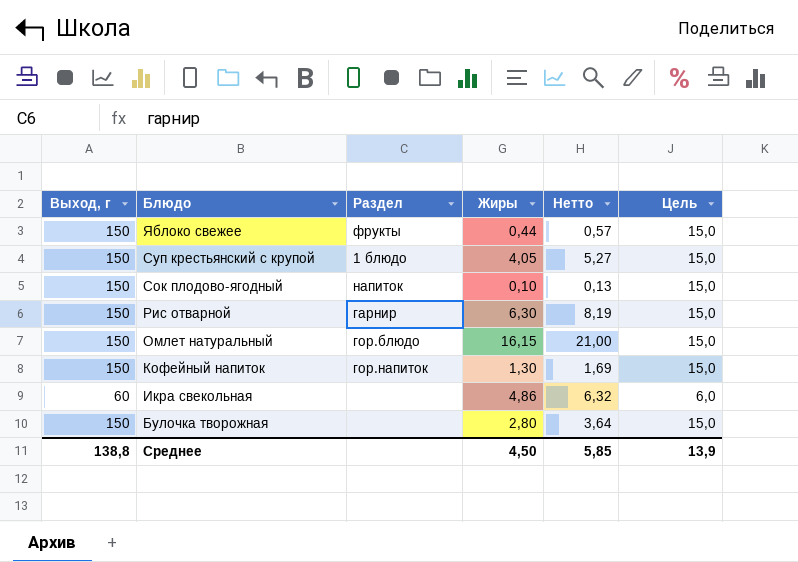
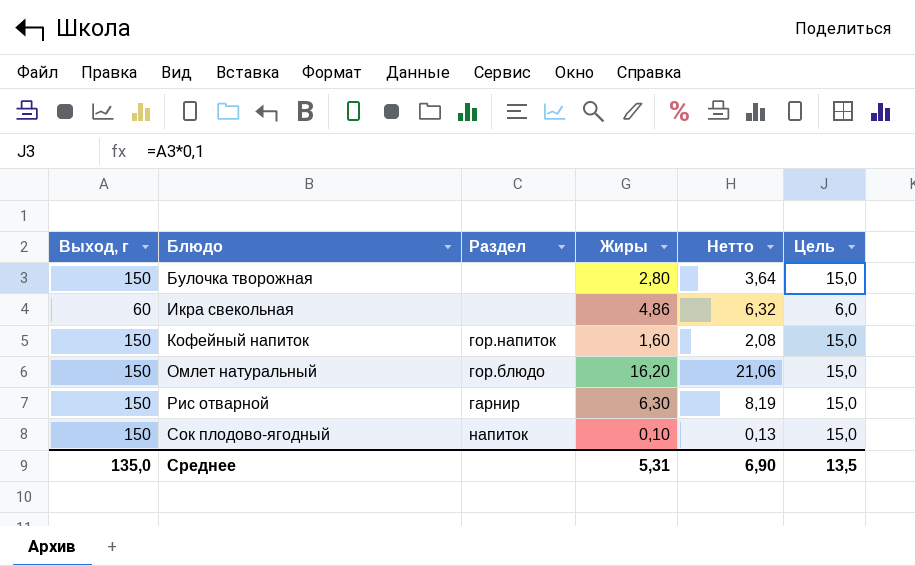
row order: Блюдо descending -> Блюдо ascending
row Яблоко свежее: 150 | фрукты | 0,44 | 0,57 | 15,0 -> none
row Суп крестьянский с крупой: 150 | 1 блюдо | 4,05 | 5,27 | 15,0 -> none
Кофейный напиток | Жиры: 1,30 -> 1,60
Кофейный напиток | Нетто: 1,69 -> 2,08
Омлет натуральный | Жиры: 16,15 -> 16,20
Омлет натуральный | Нетто: 21,00 -> 21,06
Среднее | Выход, г: 138,8 -> 135,0
Среднее | Жиры: 4,50 -> 5,31
Среднее | Нетто: 5,85 -> 6,90
Среднее | Цель: 13,9 -> 13,5

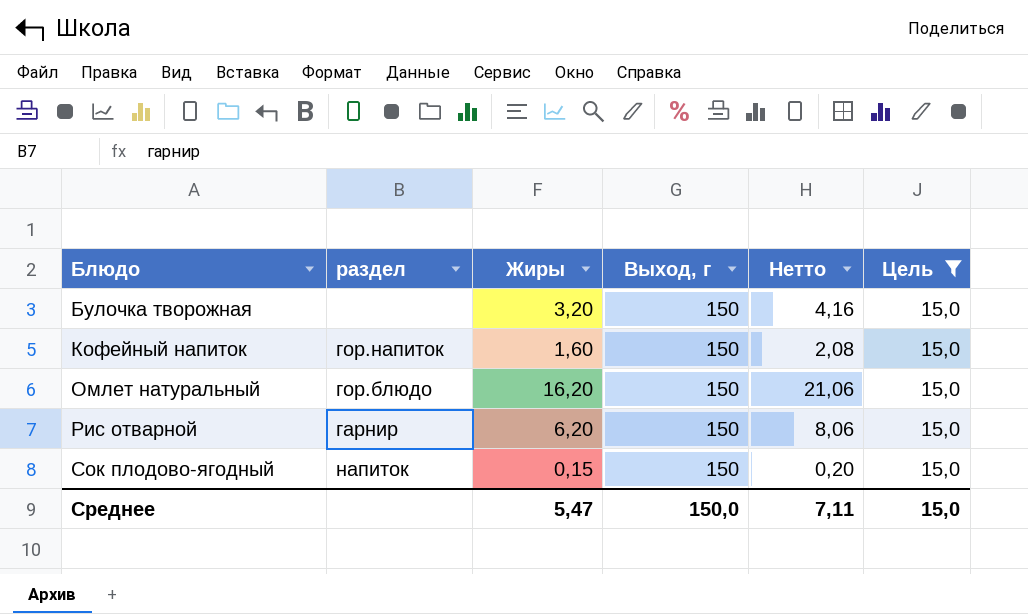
filter: none -> Цель = 15,0
column name: Раздел -> раздел
column Выход, г | position: 1 -> 4
Булочка творожная | Жиры: 2,80 -> 3,20
Булочка творожная | Нетто: 3,64 -> 4,16
Рис отварной | Жиры: 6,30 -> 6,20
Рис отварной | Нетто: 8,19 -> 8,06
Сок плодово-ягодный | Жиры: 0,10 -> 0,15
Сок плодово-ягодный | Нетто: 0,13 -> 0,20
Среднее | Жиры: 5,31 -> 5,47
Среднее | Выход, г: 135,0 -> 150,0
Среднее | Нетто: 6,90 -> 7,11
Среднее | Цель: 13,5 -> 15,0

